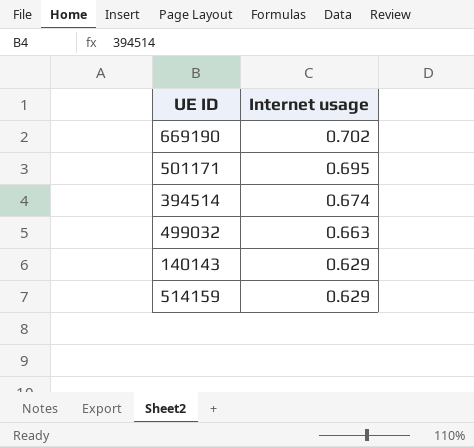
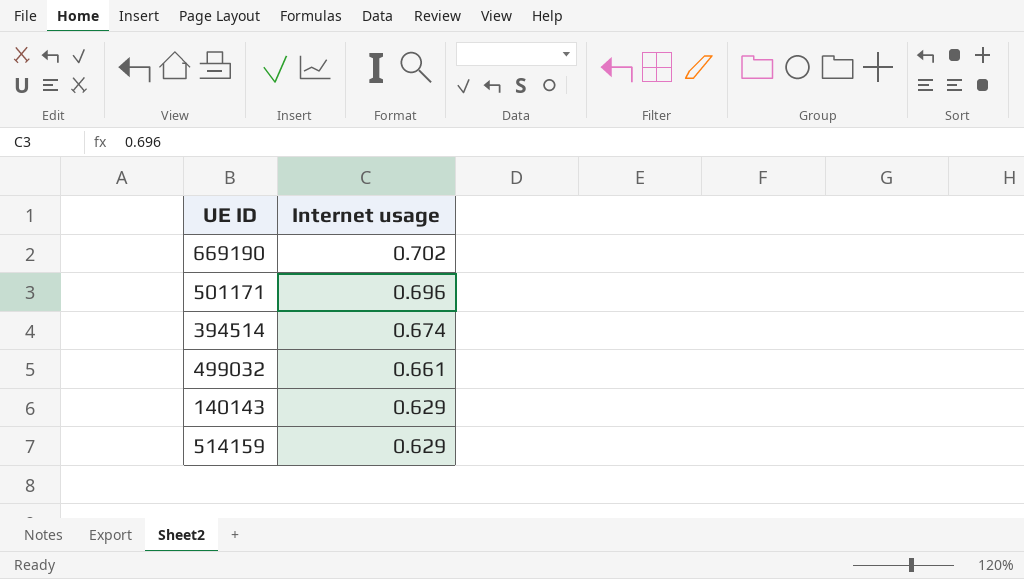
501171 | Internet usage: 0.695 -> 0.696
499032 | Internet usage: 0.663 -> 0.661

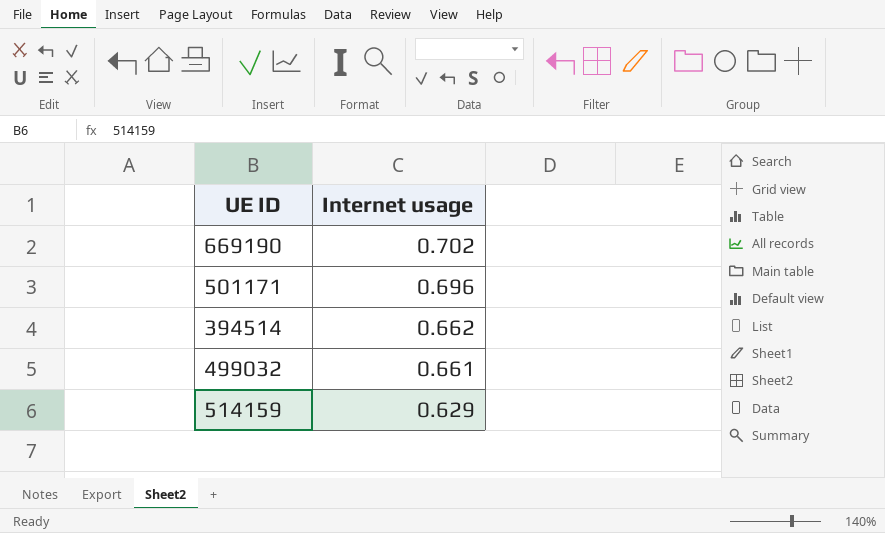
row 140143: 0.629 -> none
394514 | Internet usage: 0.674 -> 0.662

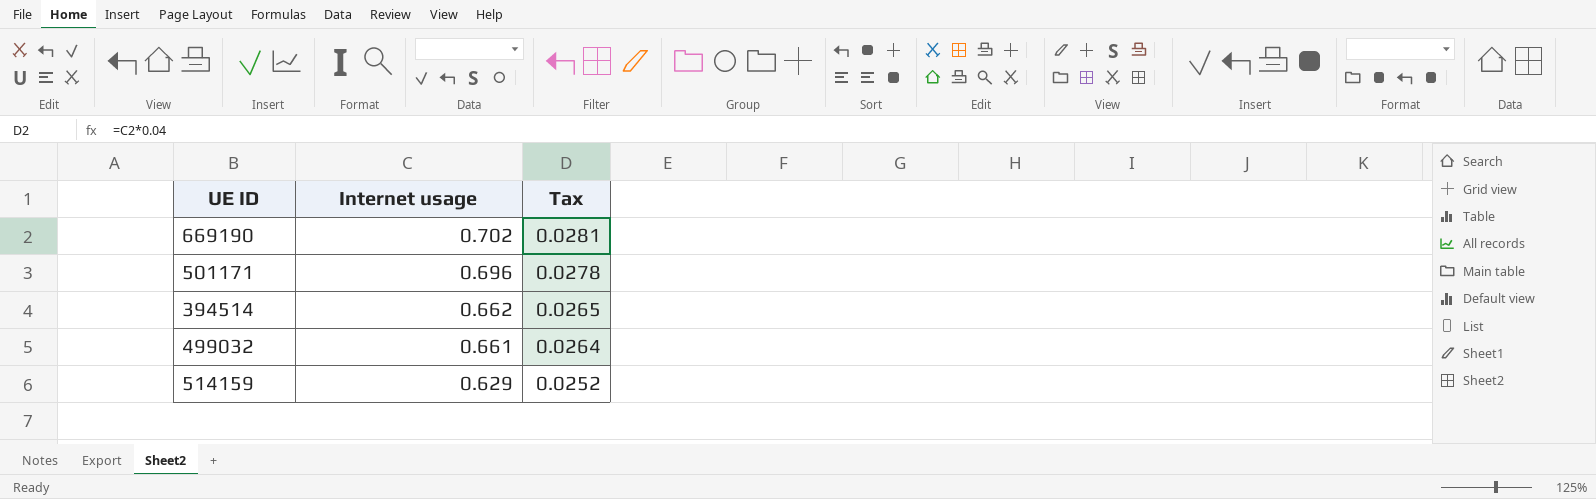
column Tax | formula: none -> [Internet usage] * 0.04

